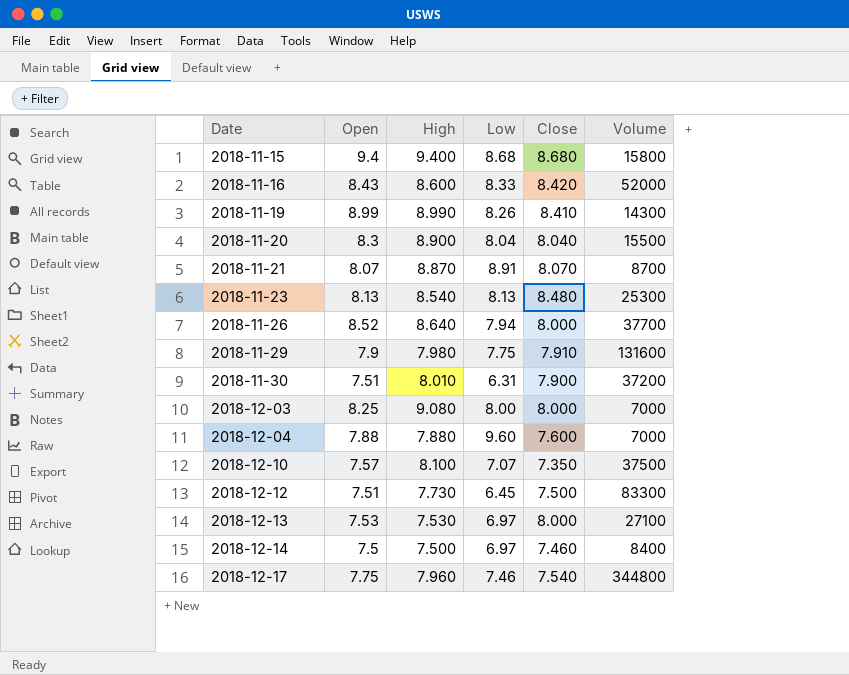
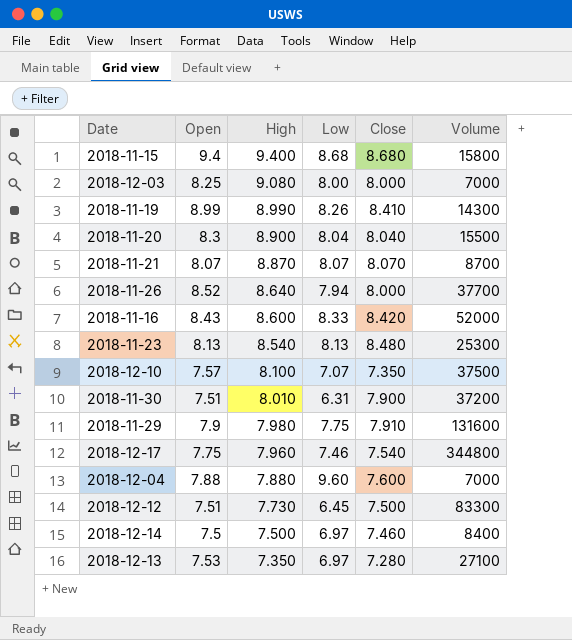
row order: Date ascending -> High descending
2018-11-21 | Low: 8.91 -> 8.07
2018-12-13 | High: 7.530 -> 7.350
2018-12-13 | Close: 8.000 -> 7.280

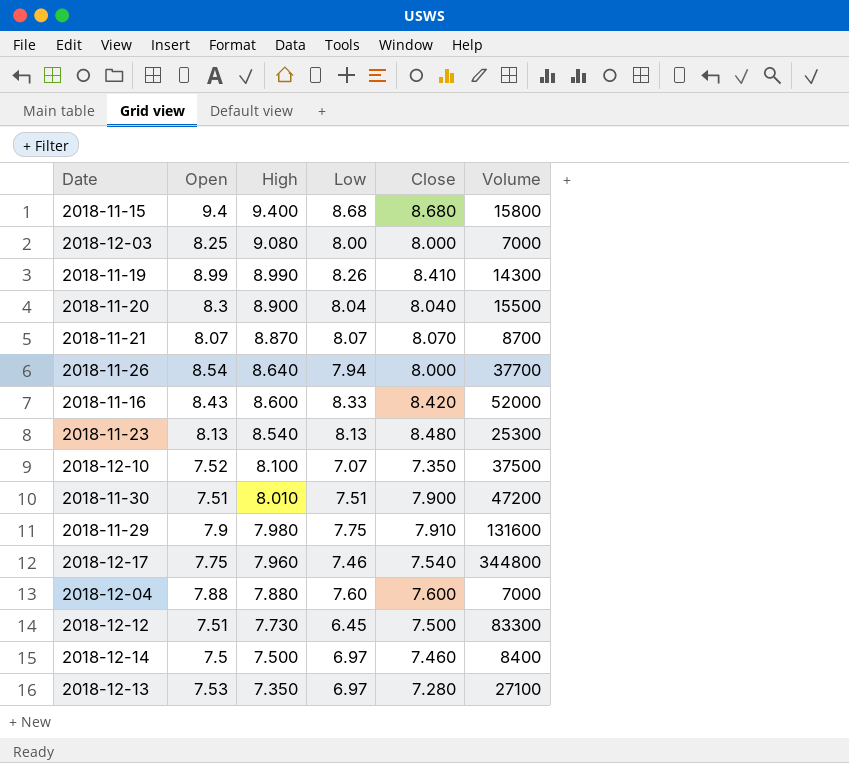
2018-11-26 | Open: 8.52 -> 8.54
2018-12-10 | Open: 7.57 -> 7.52
2018-11-30 | Low: 6.31 -> 7.51
2018-11-30 | Volume: 37200 -> 47200
2018-12-04 | Low: 9.60 -> 7.60

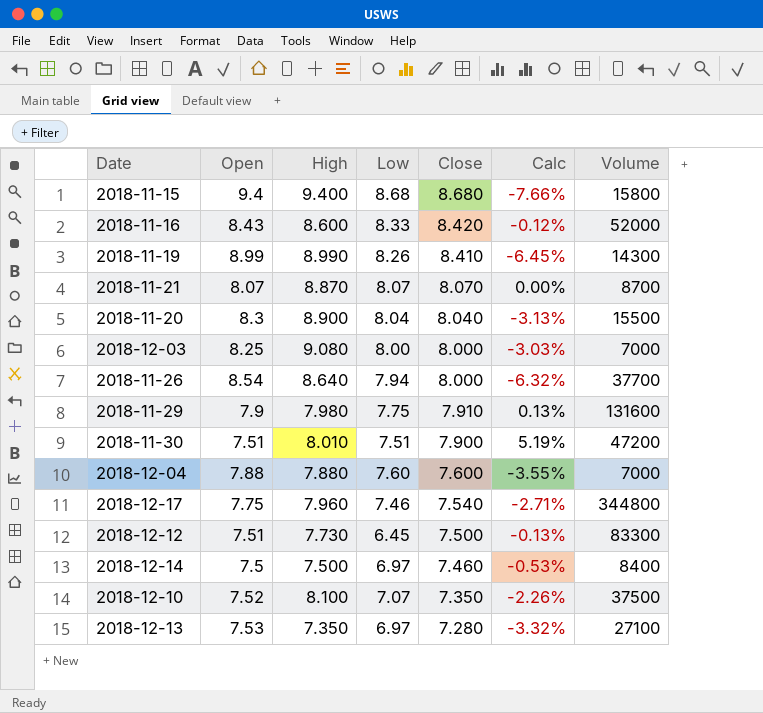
row order: High descending -> Close descending
column Calc | formula: none -> ([Close] - [Open]) / [Open]
row 2018-11-23: 8.13 | 8.540 | 8.13 | 8.480 | 25300 -> none

